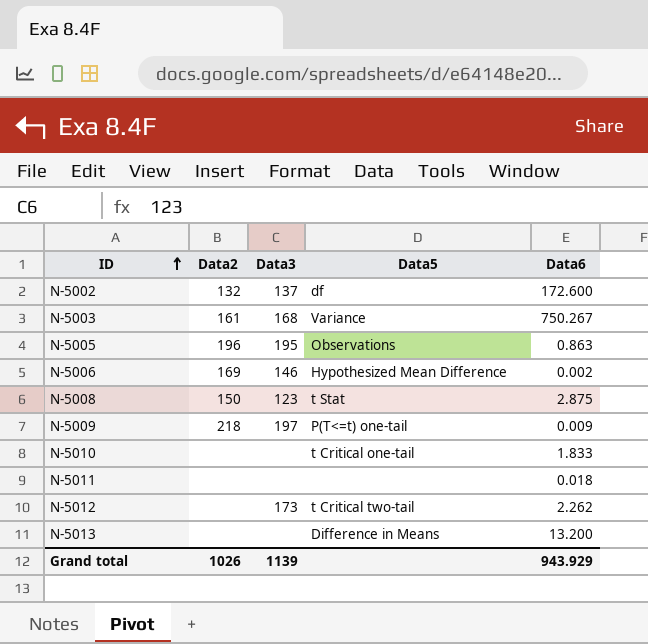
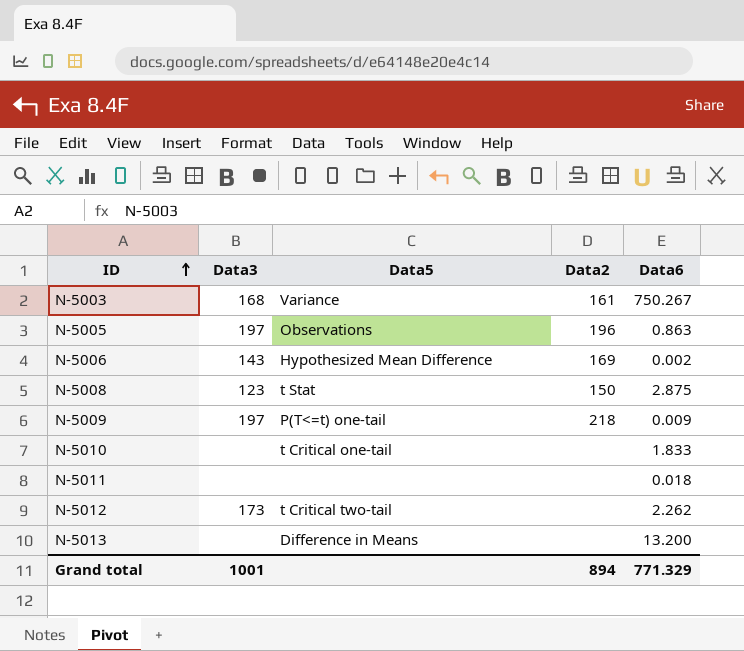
column Data2 | position: 2 -> 4
row N-5002: 132 | 137 | df | 172.600 -> none
N-5005 | Data3: 195 -> 197
N-5006 | Data3: 146 -> 143
Grand total | Data3: 1139 -> 1001
Grand total | Data2: 1026 -> 894
Grand total | Data6: 943.929 -> 771.329

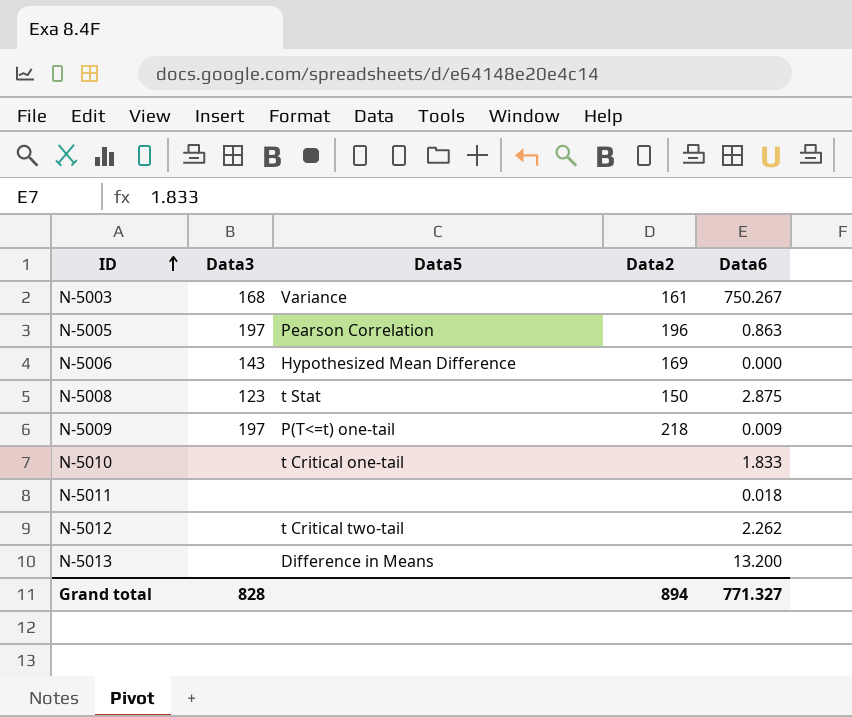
N-5005 | Data5: Observations -> Pearson Correlation
N-5006 | Data6: 0.002 -> 0.000
N-5012 | Data3: 173 -> none
Grand total | Data3: 1001 -> 828
Grand total | Data6: 771.329 -> 771.327

